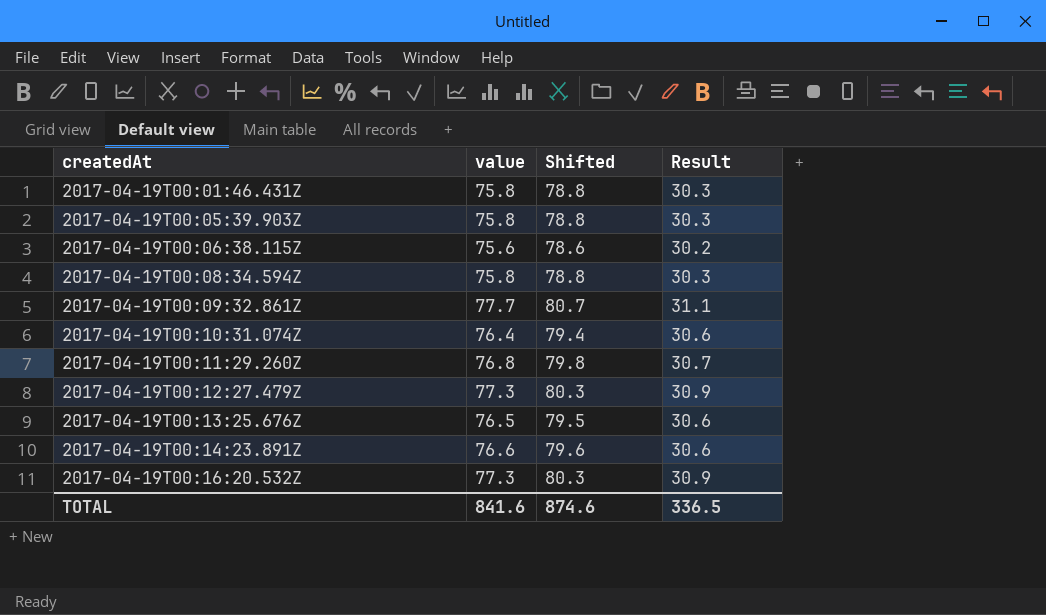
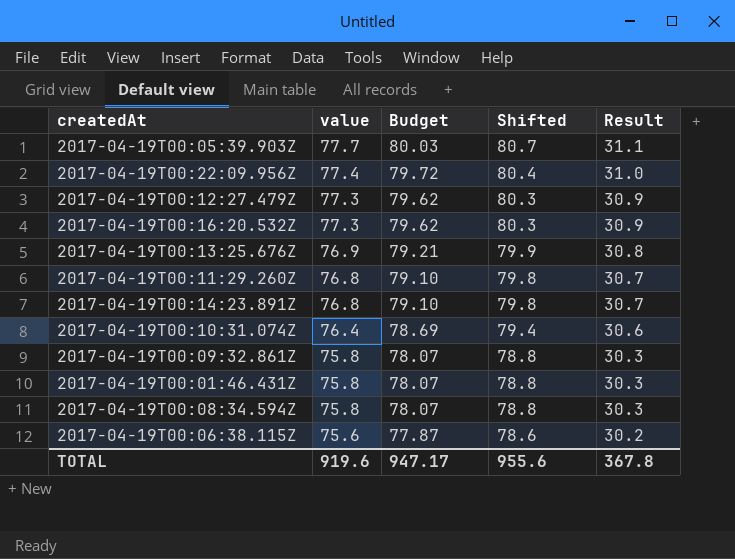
row order: createdAt ascending -> value descending
column Budget | formula: none -> [value] * 1.03
2017-04-19T00:05:39.903Z | value: 75.8 -> 77.7
2017-04-19T00:05:39.903Z | Shifted: 78.8 -> 80.7
2017-04-19T00:05:39.903Z | Result: 30.3 -> 31.1
row 2017-04-19T00:22:09.956Z: none -> 77.4 | 79.72 | 80.4 | 31.0
2017-04-19T00:13:25.676Z | value: 76.5 -> 76.9
2017-04-19T00:13:25.676Z | Shifted: 79.5 -> 79.9
2017-04-19T00:13:25.676Z | Result: 30.6 -> 30.8
2017-04-19T00:14:23.891Z | value: 76.6 -> 76.8
2017-04-19T00:14:23.891Z | Shifted: 79.6 -> 79.8
2017-04-19T00:14:23.891Z | Result: 30.6 -> 30.7
2017-04-19T00:09:32.861Z | value: 77.7 -> 75.8
2017-04-19T00:09:32.861Z | Shifted: 80.7 -> 78.8
2017-04-19T00:09:32.861Z | Result: 31.1 -> 30.3
TOTAL | value: 841.6 -> 919.6
TOTAL | Shifted: 874.6 -> 955.6
TOTAL | Result: 336.5 -> 367.8

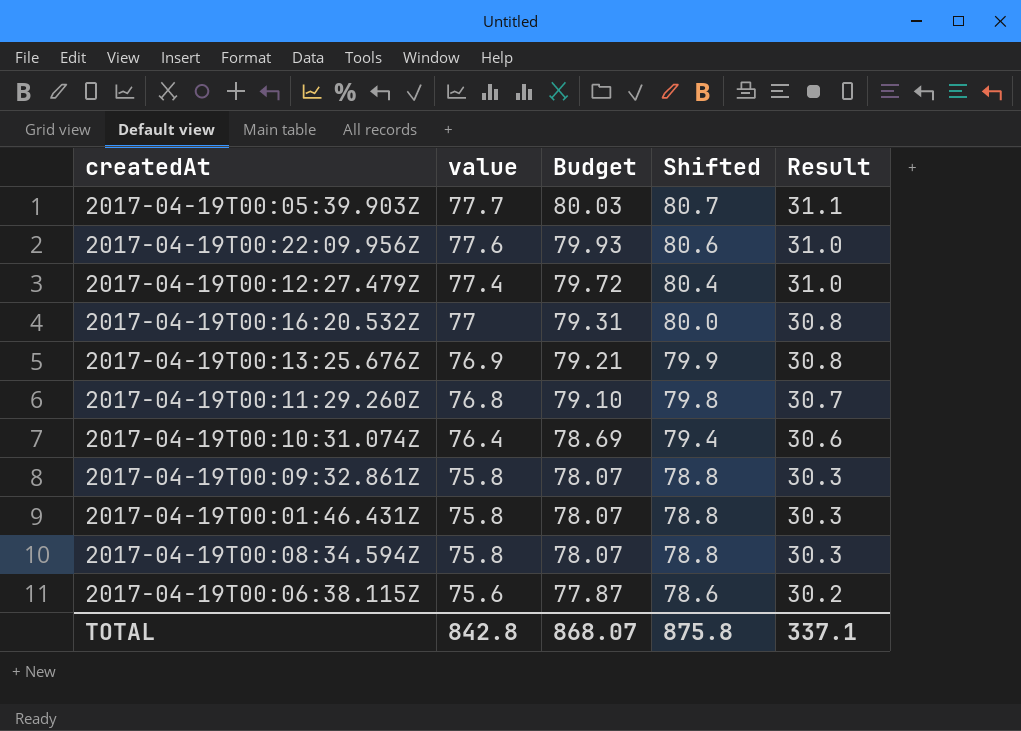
row 2017-04-19T00:14:23.891Z: 76.8 | 79.10 | 79.8 | 30.7 -> none
2017-04-19T00:22:09.956Z | value: 77.4 -> 77.6
2017-04-19T00:22:09.956Z | Budget: 79.72 -> 79.93
2017-04-19T00:22:09.956Z | Shifted: 80.4 -> 80.6
2017-04-19T00:12:27.479Z | value: 77.3 -> 77.4
2017-04-19T00:12:27.479Z | Budget: 79.62 -> 79.72
2017-04-19T00:12:27.479Z | Shifted: 80.3 -> 80.4
2017-04-19T00:12:27.479Z | Result: 30.9 -> 31.0
2017-04-19T00:16:20.532Z | value: 77.3 -> 77
2017-04-19T00:16:20.532Z | Budget: 79.62 -> 79.31
2017-04-19T00:16:20.532Z | Shifted: 80.3 -> 80.0
2017-04-19T00:16:20.532Z | Result: 30.9 -> 30.8
TOTAL | value: 919.6 -> 842.8
TOTAL | Budget: 947.17 -> 868.07
TOTAL | Shifted: 955.6 -> 875.8
TOTAL | Result: 367.8 -> 337.1

